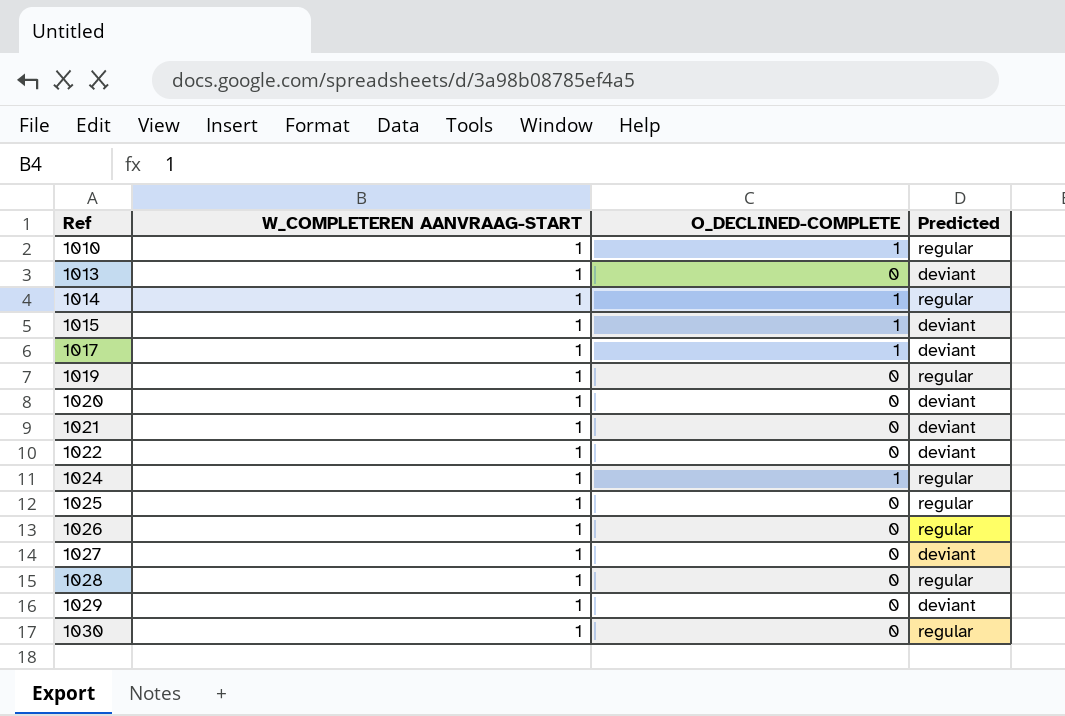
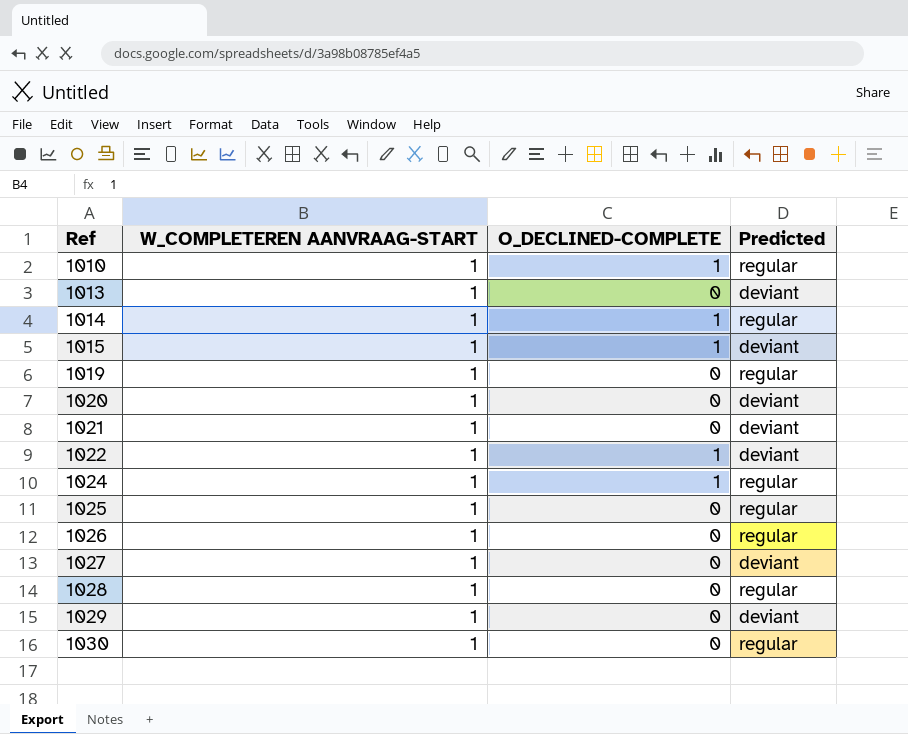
row 1017: 1 | 1 | deviant -> none
1022 | O_DECLINED-COMPLETE: 0 -> 1

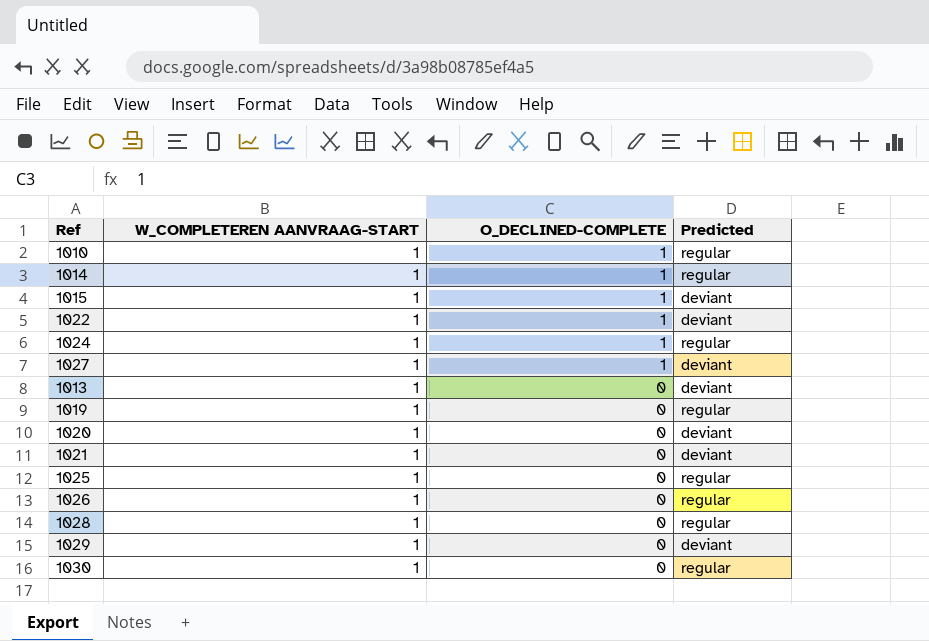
row order: Ref ascending -> O_DECLINED-COMPLETE descending
1027 | O_DECLINED-COMPLETE: 0 -> 1

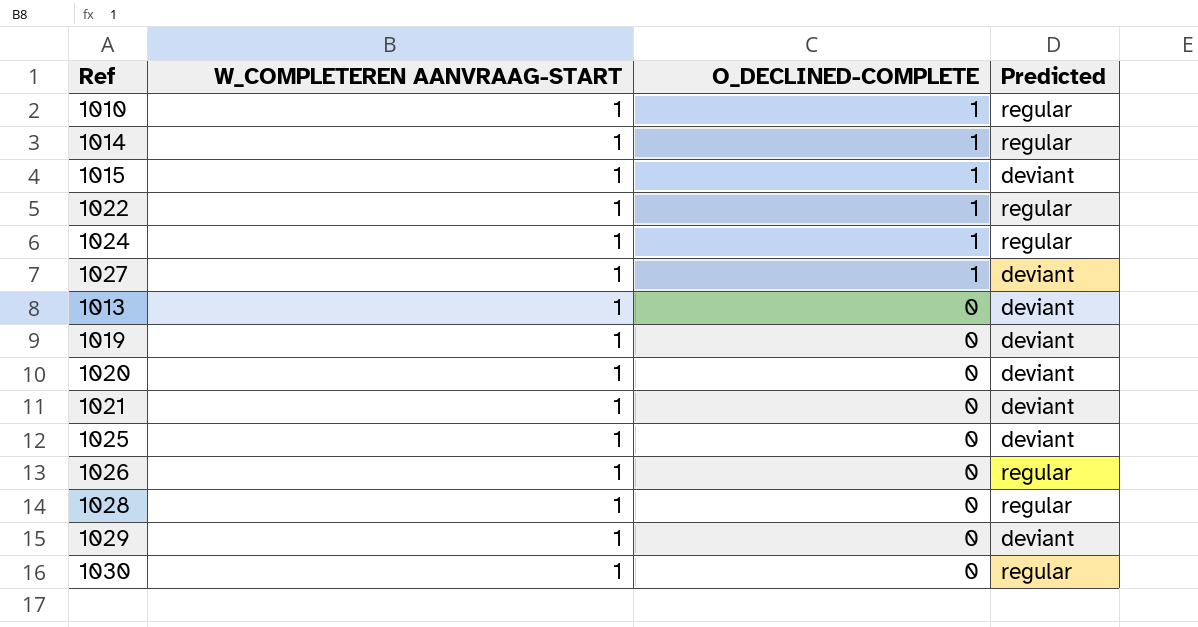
1022 | Predicted: deviant -> regular
1019 | Predicted: regular -> deviant
1025 | Predicted: regular -> deviant

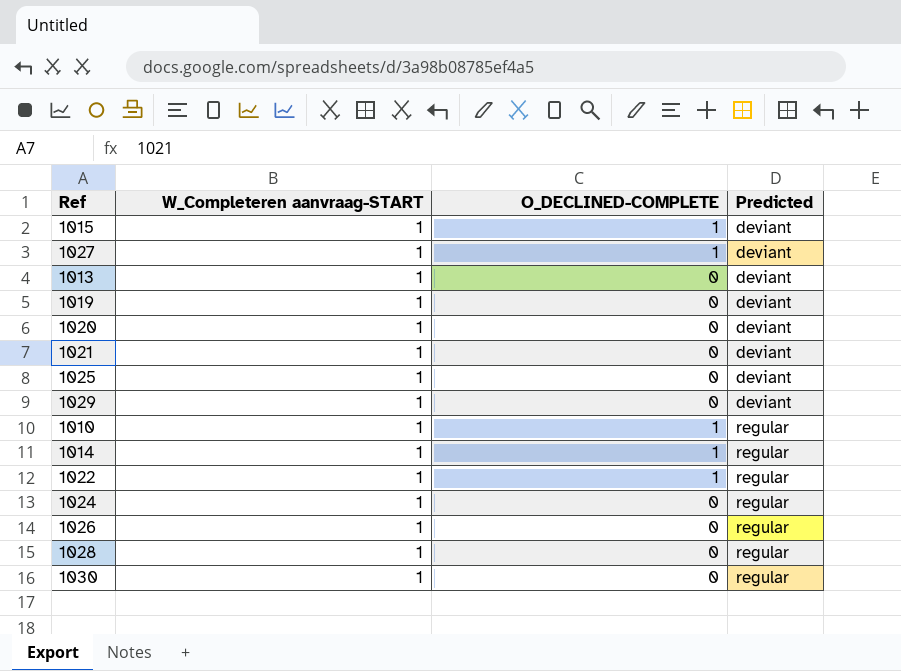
row order: O_DECLINED-COMPLETE descending -> Predicted ascending
column name: W_COMPLETEREN AANVRAAG-START -> W_Completeren aanvraag-START
1024 | O_DECLINED-COMPLETE: 1 -> 0

